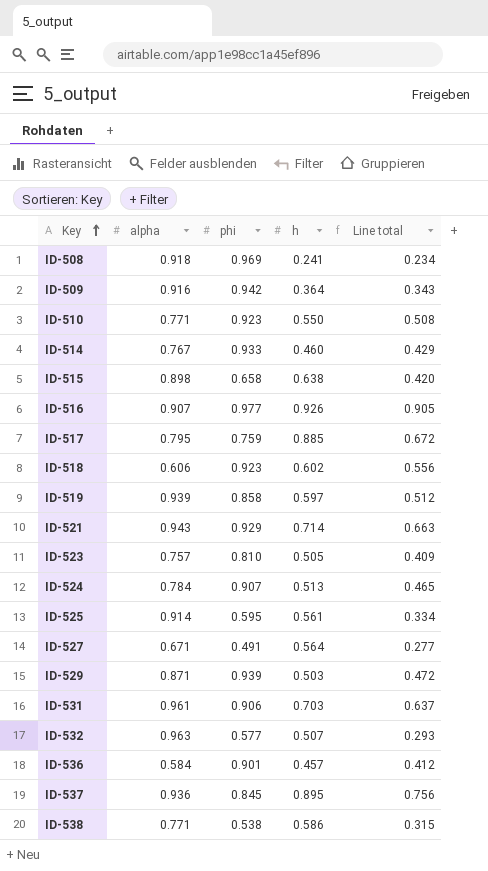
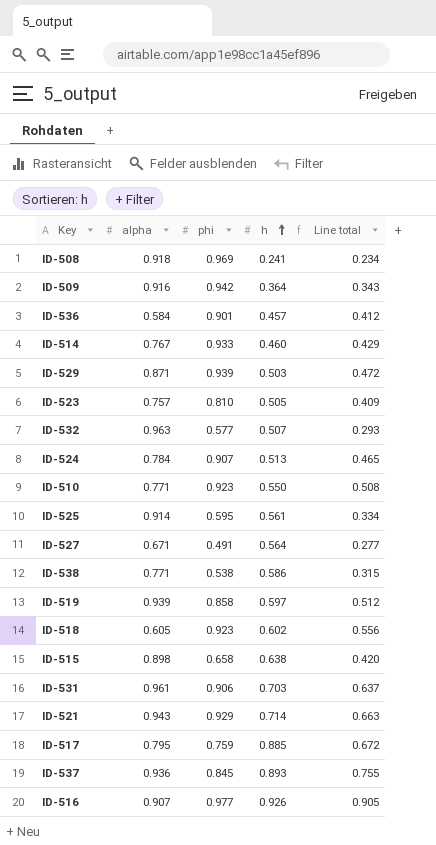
row order: Key ascending -> h ascending
ID-518 | alpha: 0.606 -> 0.605
ID-537 | h: 0.895 -> 0.893
ID-537 | Line total: 0.756 -> 0.755

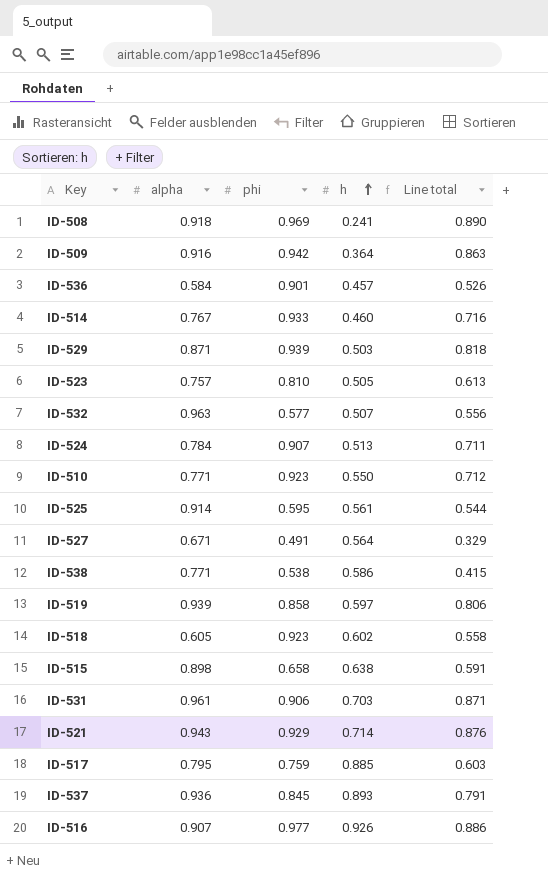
column Line total | formula: [phi] * [h] -> [alpha] * [phi]

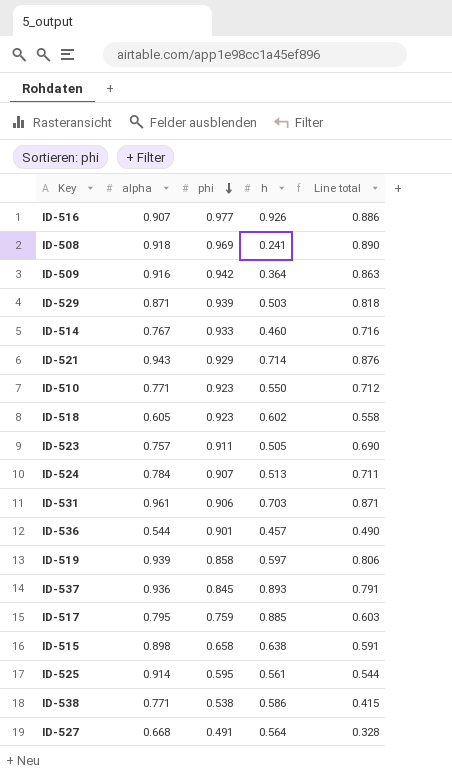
row order: h ascending -> phi descending
row ID-532: 0.963 | 0.577 | 0.507 | 0.556 -> none
ID-523 | phi: 0.810 -> 0.911
ID-523 | Line total: 0.613 -> 0.690
ID-536 | alpha: 0.584 -> 0.544
ID-536 | Line total: 0.526 -> 0.490
ID-527 | alpha: 0.671 -> 0.668
ID-527 | Line total: 0.329 -> 0.328

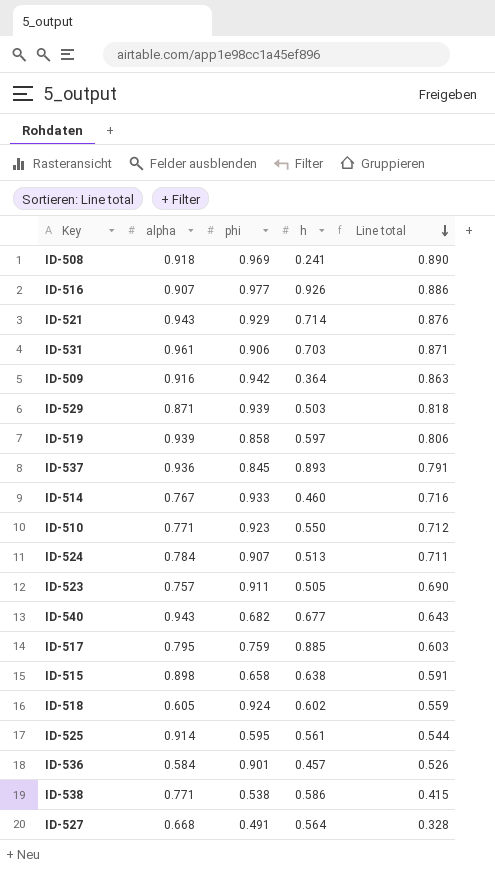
row order: phi descending -> Line total descending
row ID-540: none -> 0.943 | 0.682 | 0.677 | 0.643
ID-518 | phi: 0.923 -> 0.924
ID-518 | Line total: 0.558 -> 0.559
ID-536 | alpha: 0.544 -> 0.584
ID-536 | Line total: 0.490 -> 0.526

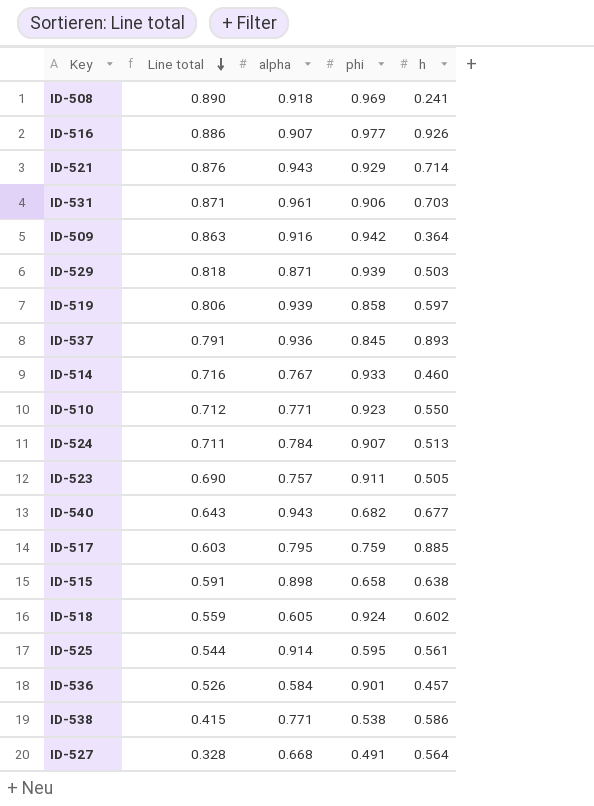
column Line total | position: 5 -> 2

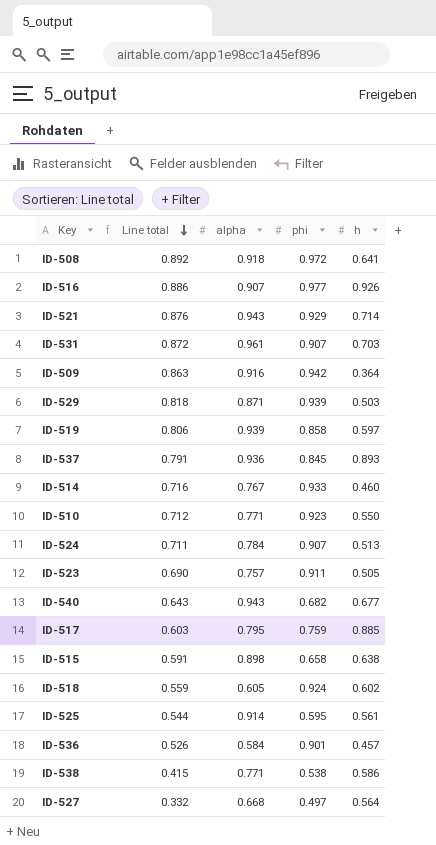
ID-508 | Line total: 0.890 -> 0.892
ID-508 | phi: 0.969 -> 0.972
ID-508 | h: 0.241 -> 0.641
ID-531 | Line total: 0.871 -> 0.872
ID-531 | phi: 0.906 -> 0.907
ID-527 | Line total: 0.328 -> 0.332
ID-527 | phi: 0.491 -> 0.497

